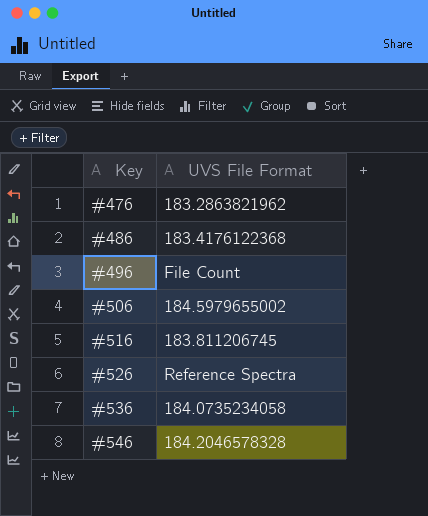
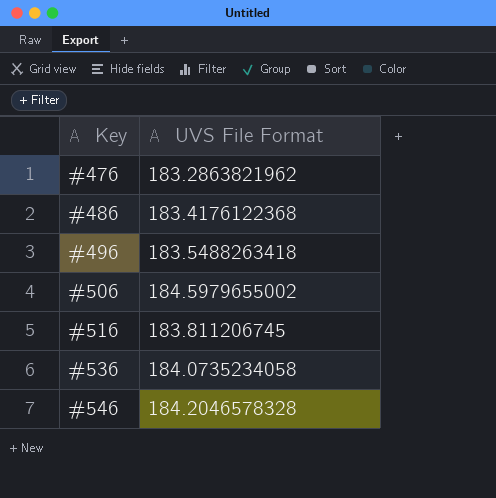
row #526: Reference Spectra -> none
#496 | UVS File Format: File Count -> 183.5488263418

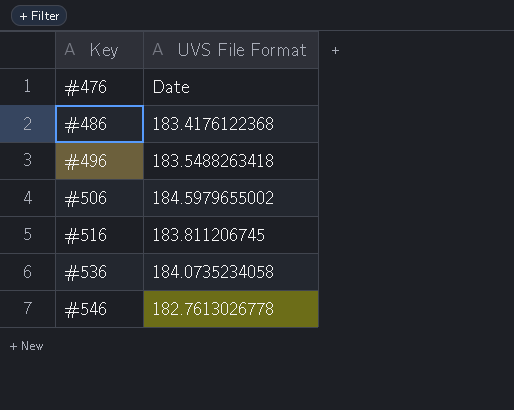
#476 | UVS File Format: 183.2863821962 -> Date
#546 | UVS File Format: 184.2046578328 -> 182.7613026778

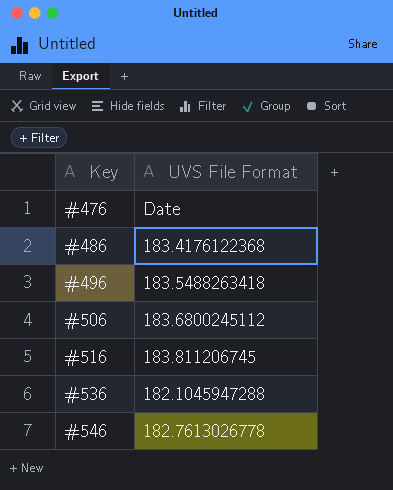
#506 | UVS File Format: 184.5979655002 -> 183.6800245112
#536 | UVS File Format: 184.0735234058 -> 182.1045947288

